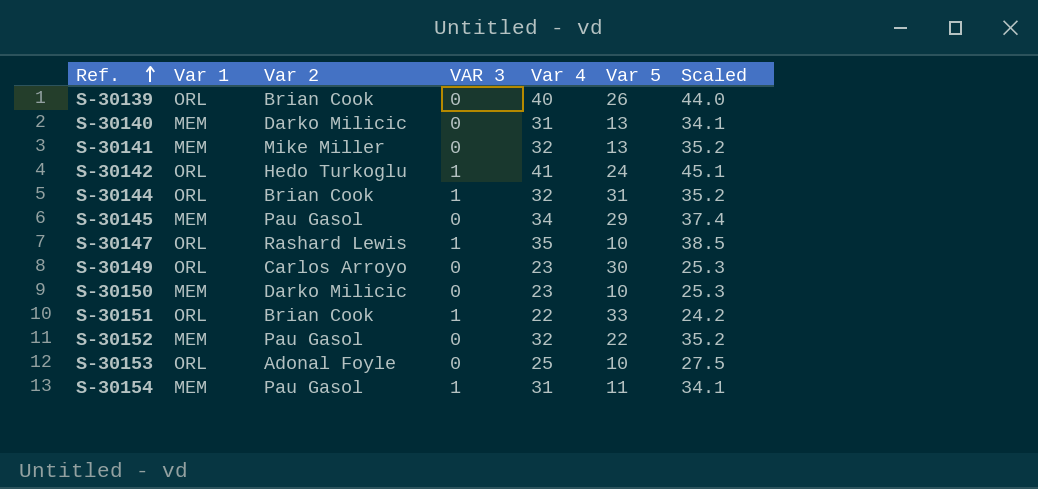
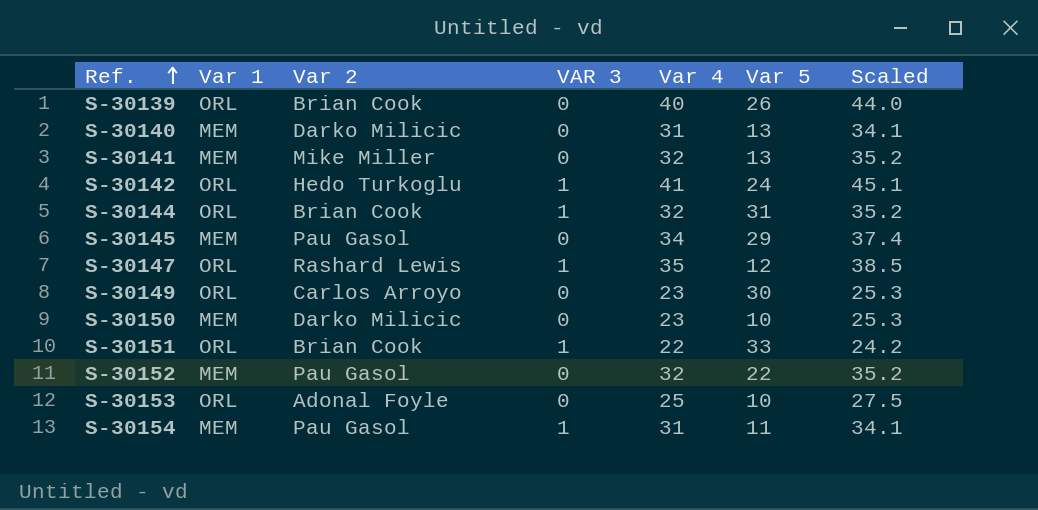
S-30147 | Var 5: 10 -> 12

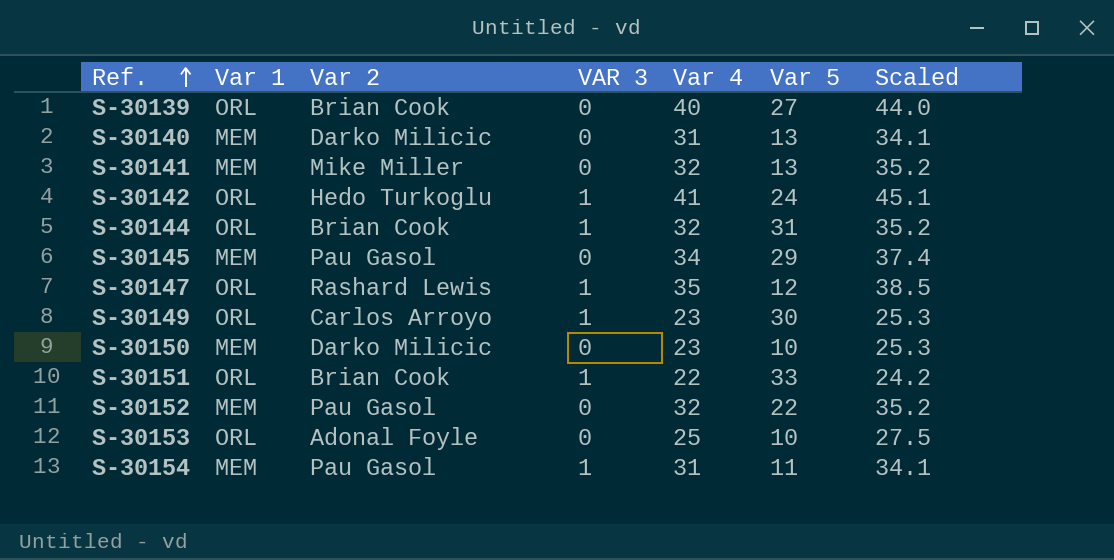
S-30139 | Var 5: 26 -> 27
S-30149 | VAR 3: 0 -> 1

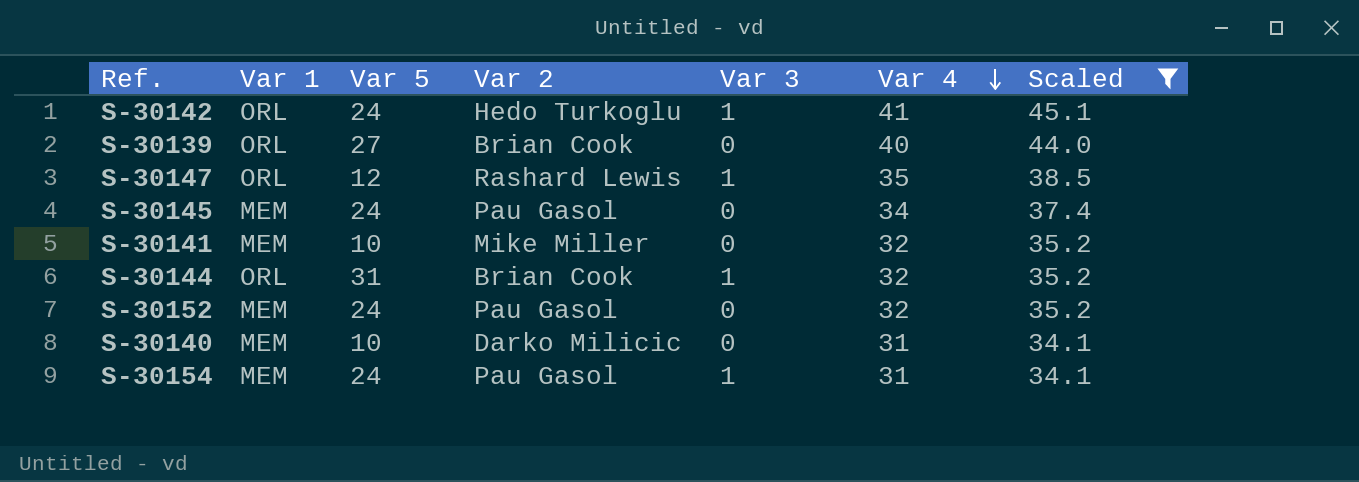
filter: none -> Scaled >= 34.1
row order: Ref. ascending -> Var 4 descending
column Var 5 | position: 6 -> 3
column name: VAR 3 -> Var 3
S-30145 | Var 5: 29 -> 24
S-30141 | Var 5: 13 -> 10
S-30152 | Var 5: 22 -> 24
S-30140 | Var 5: 13 -> 10
S-30154 | Var 5: 11 -> 24

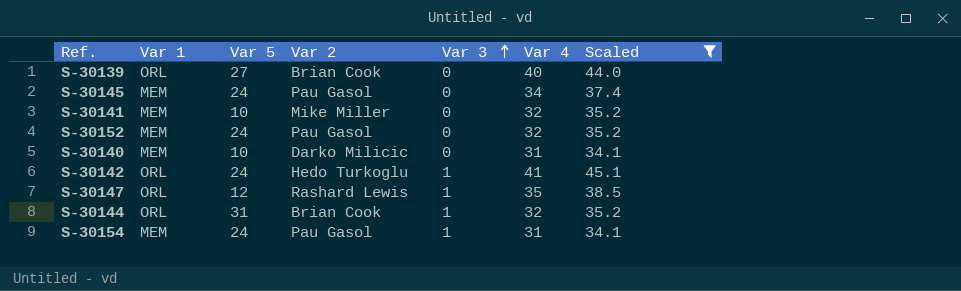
row order: Var 4 descending -> Var 3 ascending

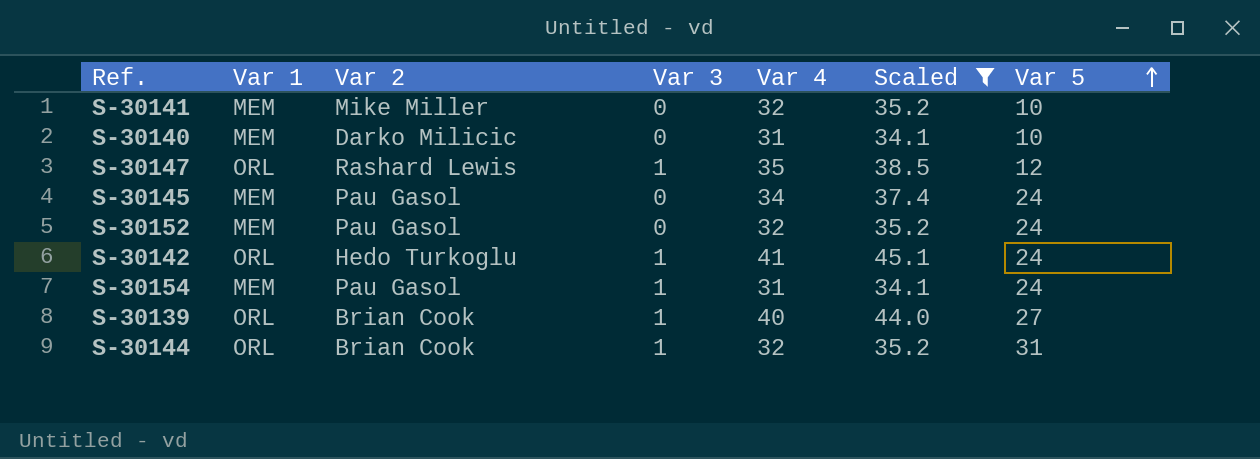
row order: Var 3 ascending -> Var 5 ascending
column Var 5 | position: 3 -> 7
S-30139 | Var 3: 0 -> 1

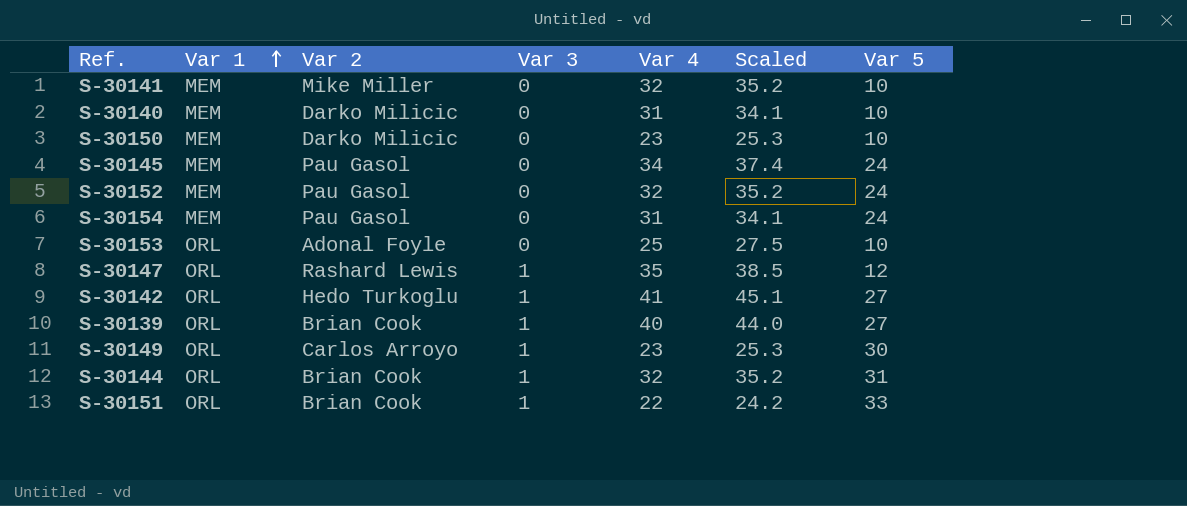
filter: Scaled >= 34.1 -> none
row order: Var 5 ascending -> Var 1 ascending
S-30154 | Var 3: 1 -> 0
S-30142 | Var 5: 24 -> 27

